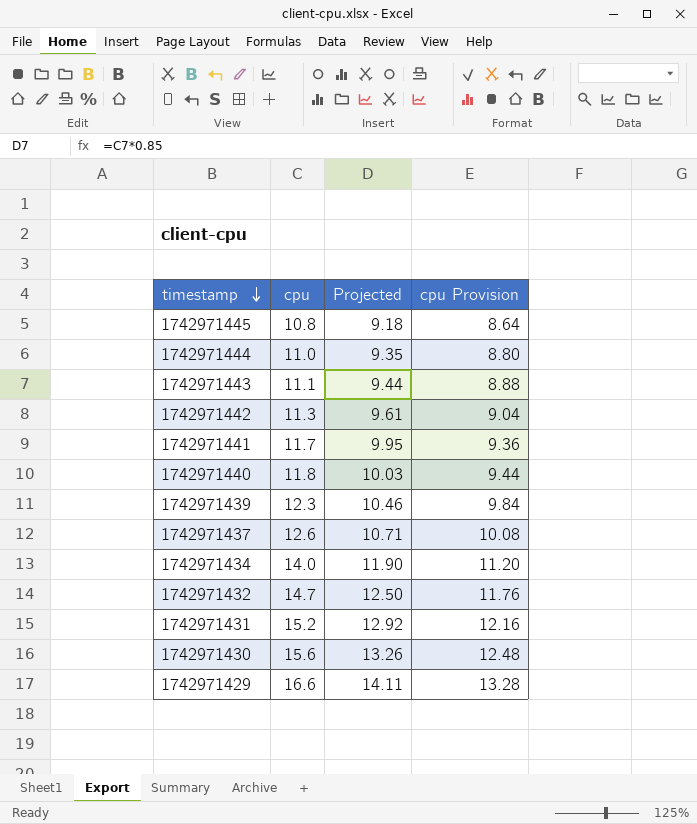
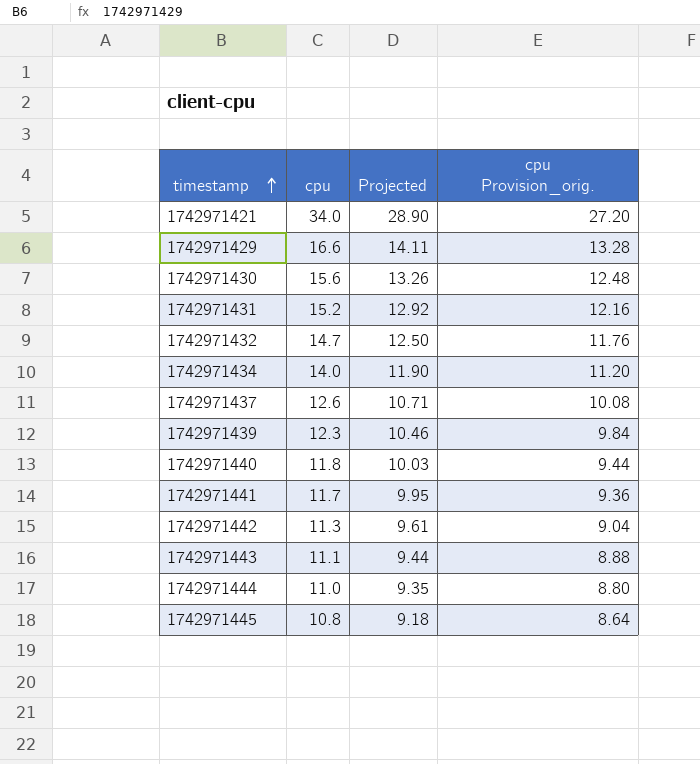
row order: timestamp descending -> timestamp ascending
column name: cpu Provision -> cpu Provision_orig.
row 1742971421: none -> 34.0 | 28.90 | 27.20

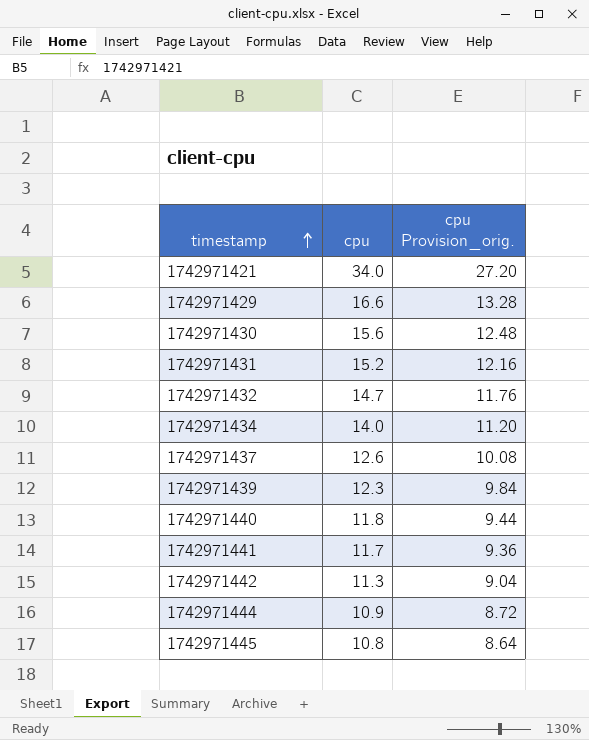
column Projected | formula: [cpu] * 0.85 -> none
row 1742971443: 11.1 | 9.44 | 8.88 -> none
1742971444 | cpu: 11.0 -> 10.9
1742971444 | cpu Provision_orig.: 8.80 -> 8.72

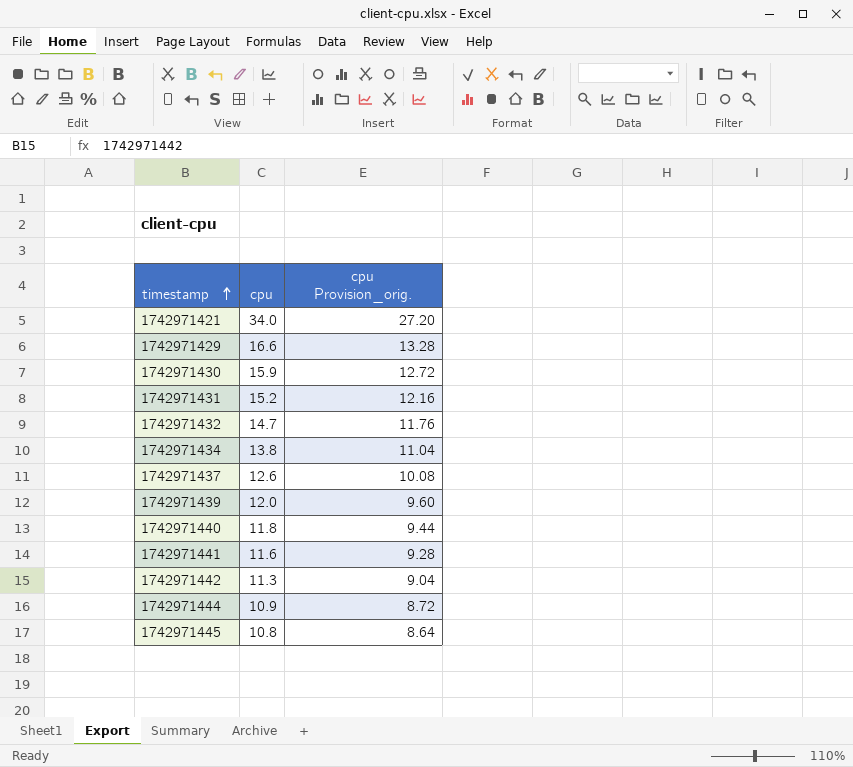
1742971430 | cpu: 15.6 -> 15.9
1742971430 | cpu Provision_orig.: 12.48 -> 12.72
1742971434 | cpu: 14.0 -> 13.8
1742971434 | cpu Provision_orig.: 11.20 -> 11.04
1742971439 | cpu: 12.3 -> 12.0
1742971439 | cpu Provision_orig.: 9.84 -> 9.60
1742971441 | cpu: 11.7 -> 11.6
1742971441 | cpu Provision_orig.: 9.36 -> 9.28

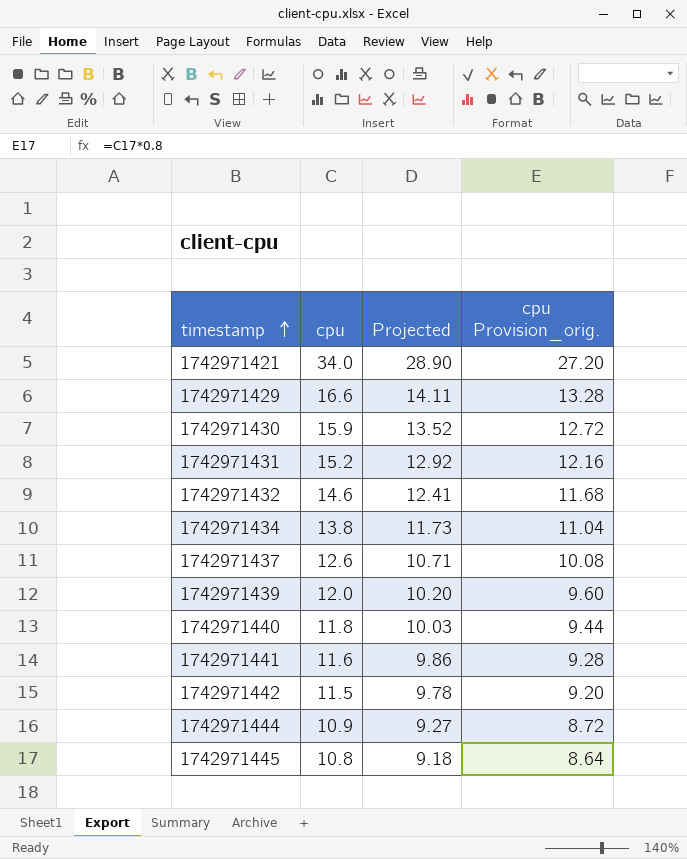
column Projected | formula: none -> [cpu] * 0.85
1742971432 | cpu: 14.7 -> 14.6
1742971432 | cpu Provision_orig.: 11.76 -> 11.68
1742971442 | cpu: 11.3 -> 11.5
1742971442 | cpu Provision_orig.: 9.04 -> 9.20

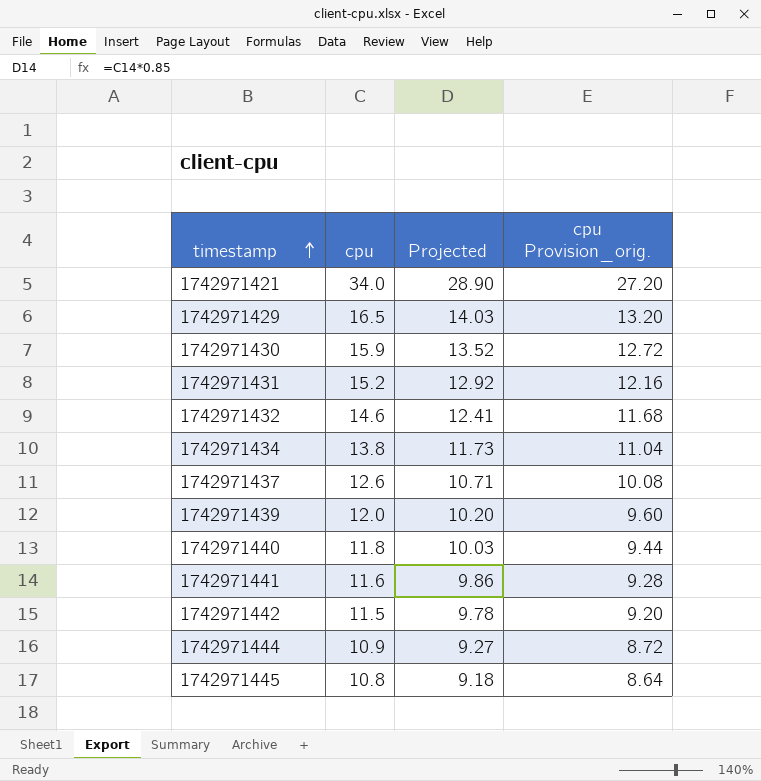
1742971429 | cpu: 16.6 -> 16.5
1742971429 | Projected: 14.11 -> 14.03
1742971429 | cpu Provision_orig.: 13.28 -> 13.20

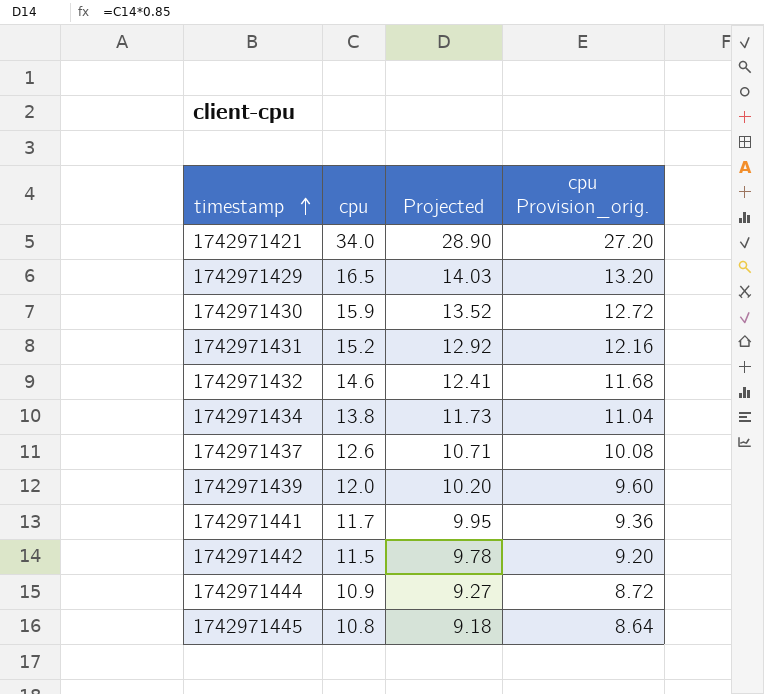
row 1742971440: 11.8 | 10.03 | 9.44 -> none
1742971441 | cpu: 11.6 -> 11.7
1742971441 | Projected: 9.86 -> 9.95
1742971441 | cpu Provision_orig.: 9.28 -> 9.36

